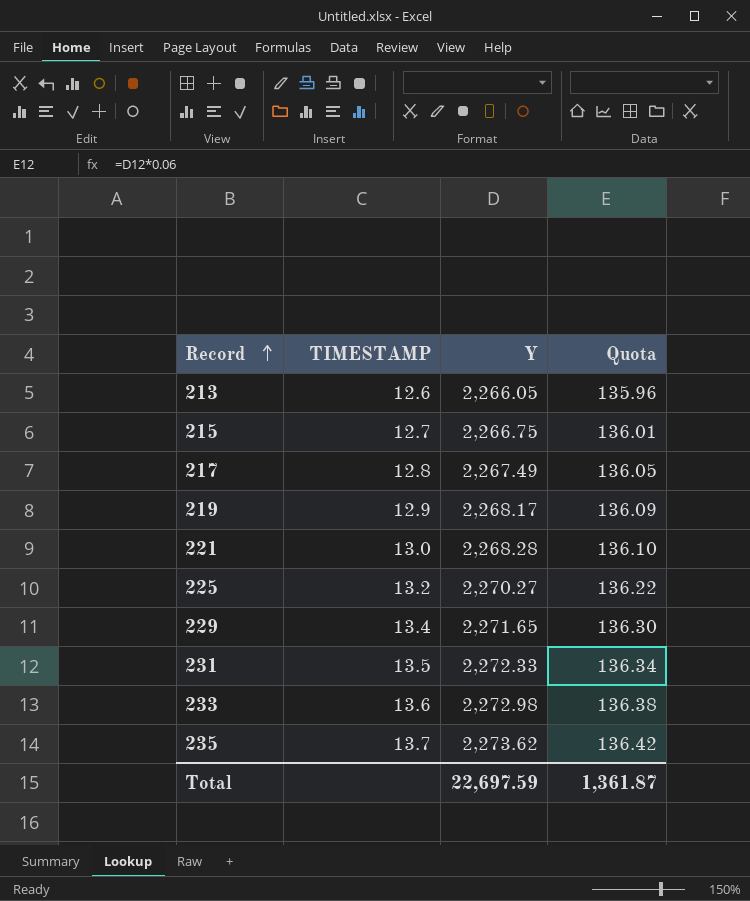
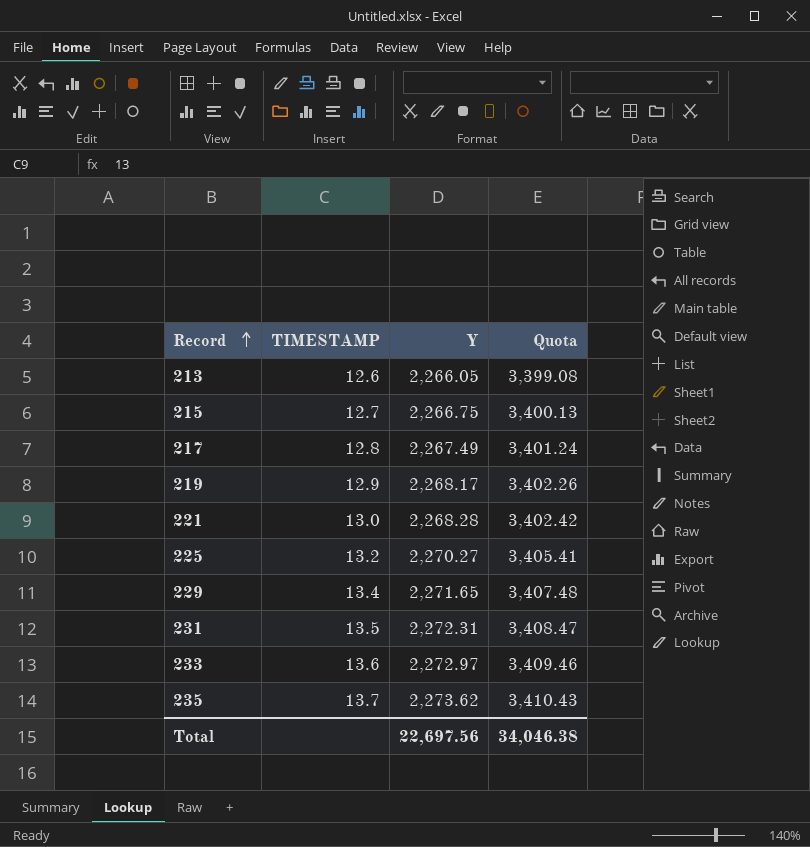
column Quota | formula: [Y] * 0.06 -> [Y] * 1.5
231 | Y: 2,272.33 -> 2,272.31
233 | Y: 2,272.98 -> 2,272.97
Total | Y: 22,697.59 -> 22,697.56
Total | Quota: 1,361.87 -> 34,046.38

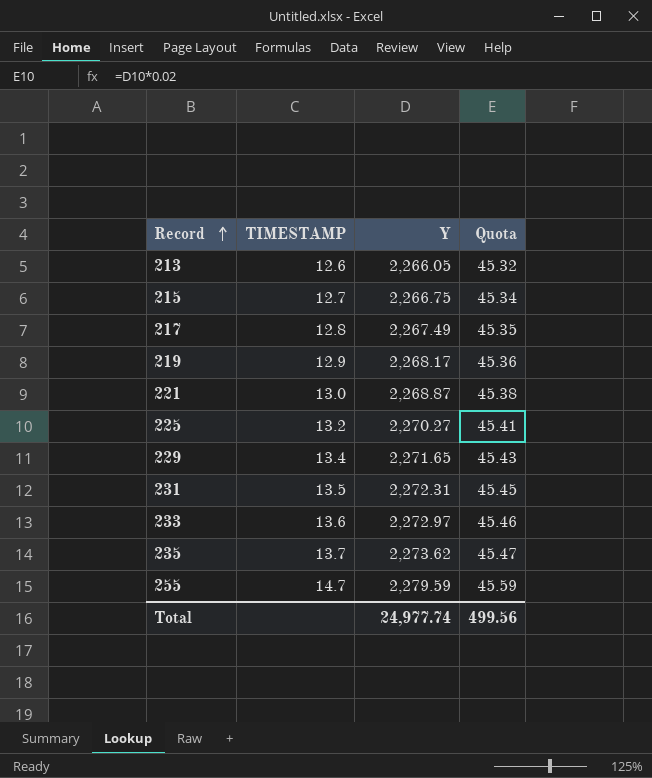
column Quota | formula: [Y] * 1.5 -> [Y] * 0.02
221 | Y: 2,268.28 -> 2,268.87
row 255: none -> 14.7 | 2,279.59 | 45.59
Total | Y: 22,697.56 -> 24,977.74
Total | Quota: 34,046.38 -> 499.56

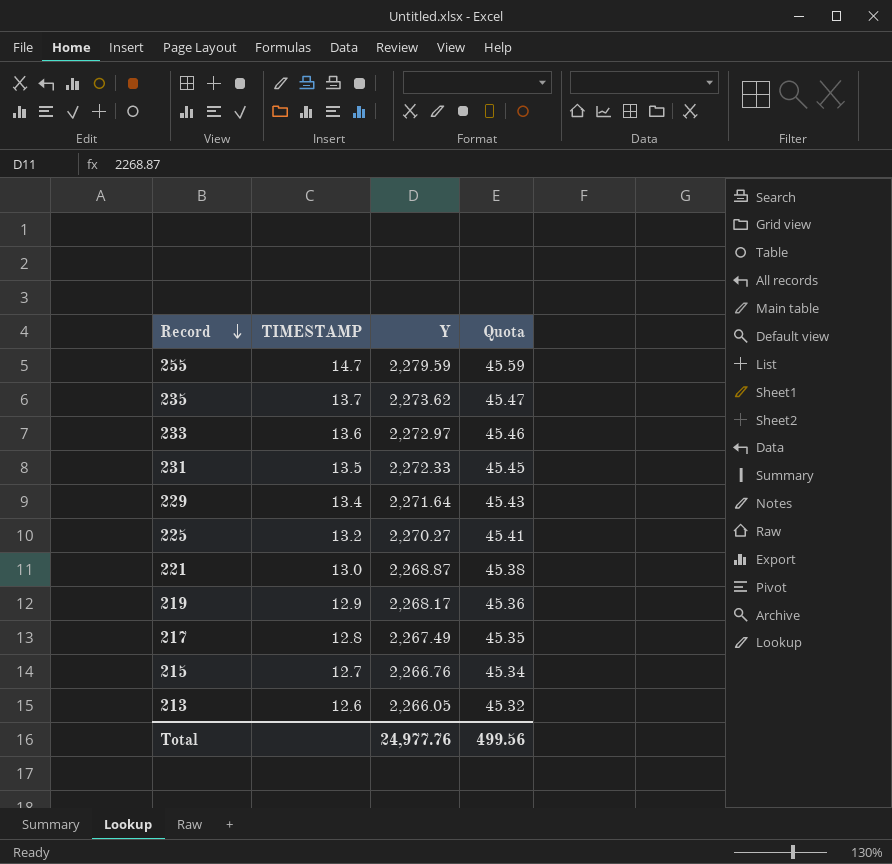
row order: Record ascending -> Record descending
231 | Y: 2,272.31 -> 2,272.33
229 | Y: 2,271.65 -> 2,271.64
215 | Y: 2,266.75 -> 2,266.76
Total | Y: 24,977.74 -> 24,977.76

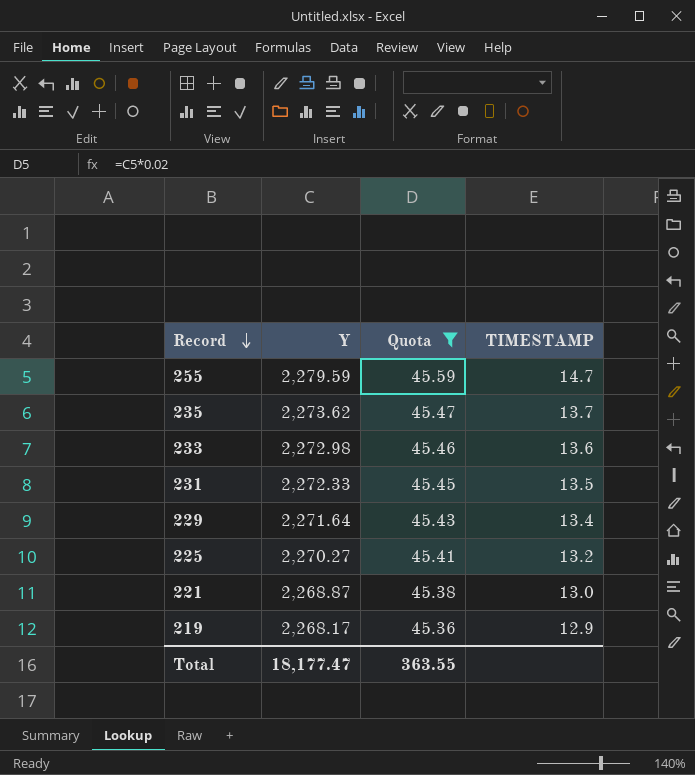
filter: none -> Quota >= 45.36
column TIMESTAMP | position: 2 -> 4
233 | Y: 2,272.97 -> 2,272.98
Total | Y: 24,977.76 -> 18,177.47
Total | Quota: 499.56 -> 363.55

